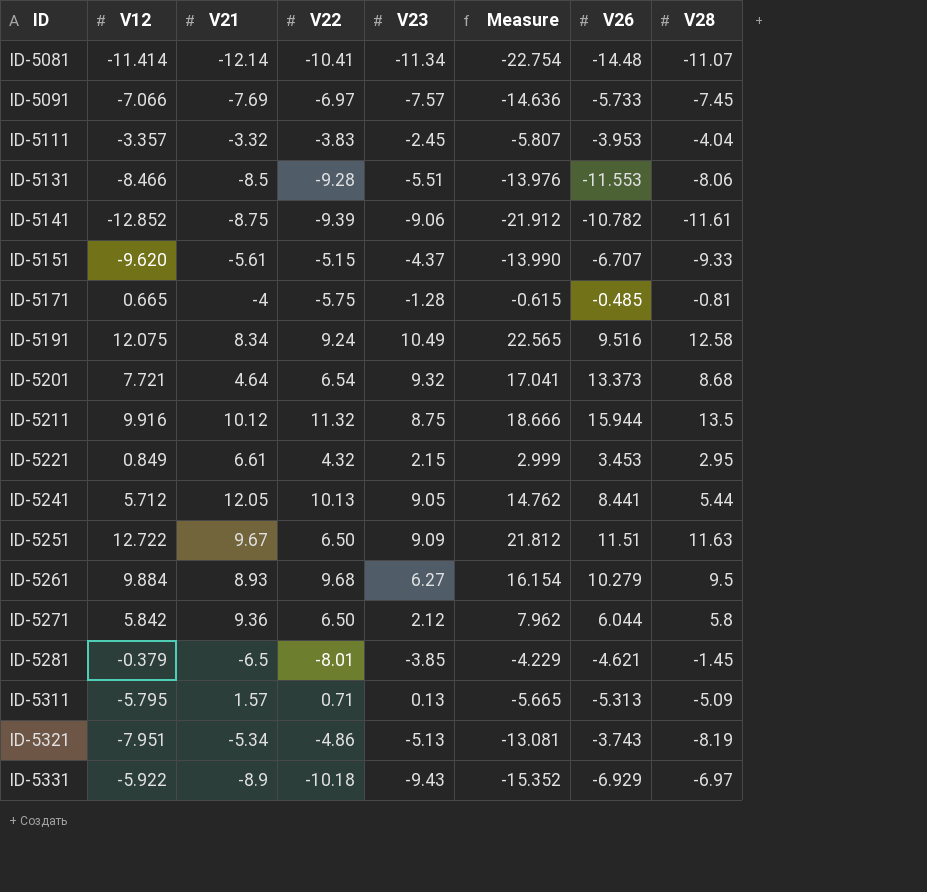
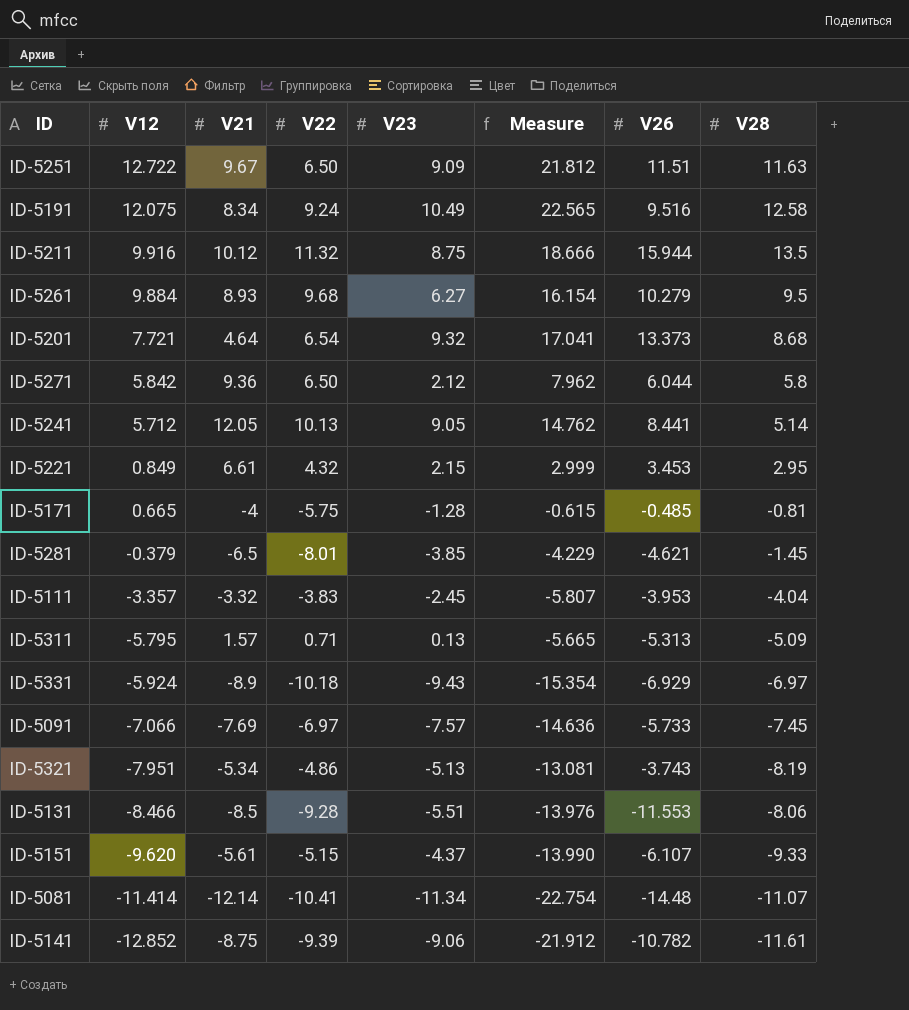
row order: ID ascending -> V12 descending
ID-5241 | V28: 5.44 -> 5.14
ID-5331 | V12: -5.922 -> -5.924
ID-5331 | Measure: -15.352 -> -15.354
ID-5151 | V26: -6.707 -> -6.107

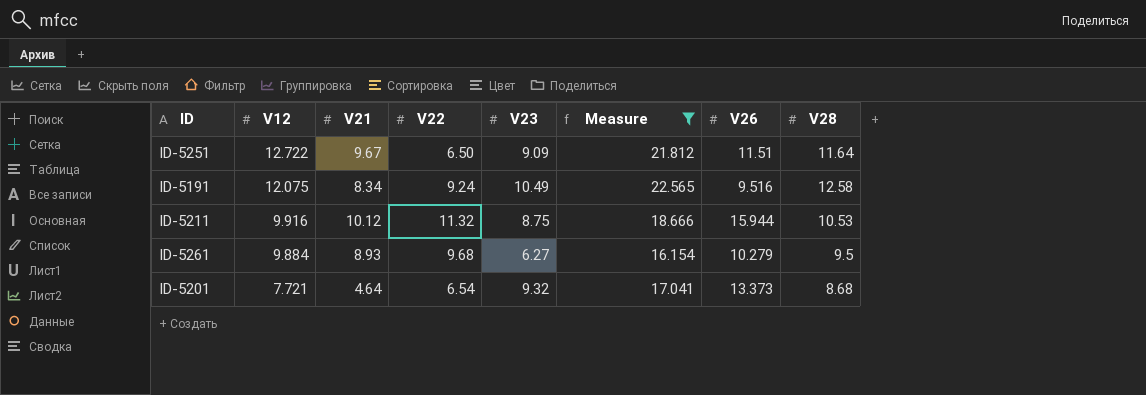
filter: none -> Measure >= 16.154
ID-5251 | V28: 11.63 -> 11.64
ID-5211 | V28: 13.5 -> 10.53

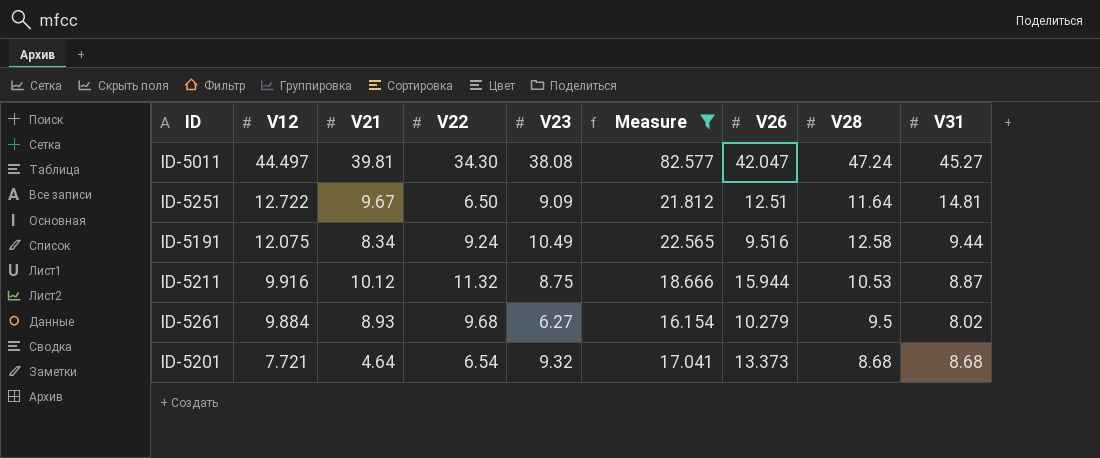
column V31 | position: none -> 9
row ID-5011: none -> 44.497 | 39.81 | 34.30 | 38.08 | 82.577 | 42.047 | 47.24 | 45.27
ID-5251 | V26: 11.51 -> 12.51

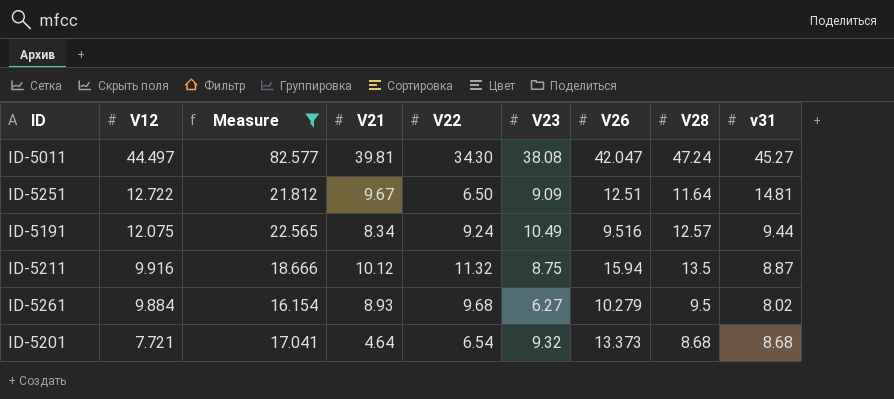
column Measure | position: 6 -> 3
column name: V31 -> v31
ID-5191 | V28: 12.58 -> 12.57
ID-5211 | V26: 15.944 -> 15.94
ID-5211 | V28: 10.53 -> 13.5

